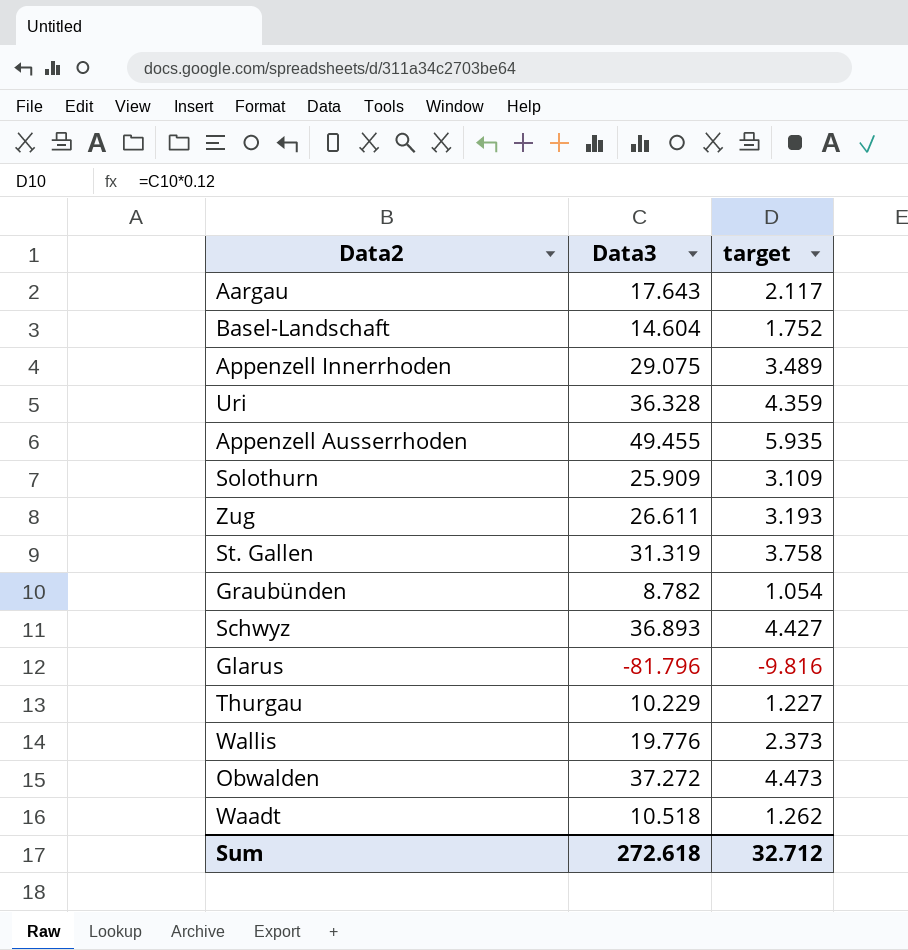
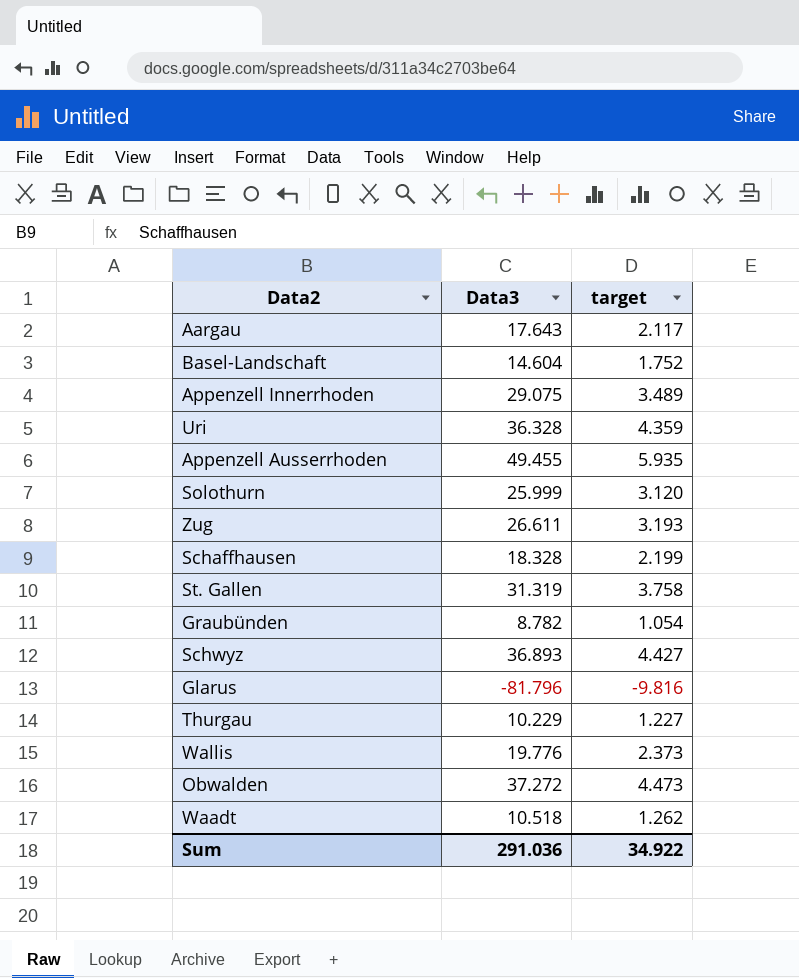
Solothurn | Data3: 25.909 -> 25.999
Solothurn | target: 3.109 -> 3.120
row Schaffhausen: none -> 18.328 | 2.199
Sum | Data3: 272.618 -> 291.036
Sum | target: 32.712 -> 34.922

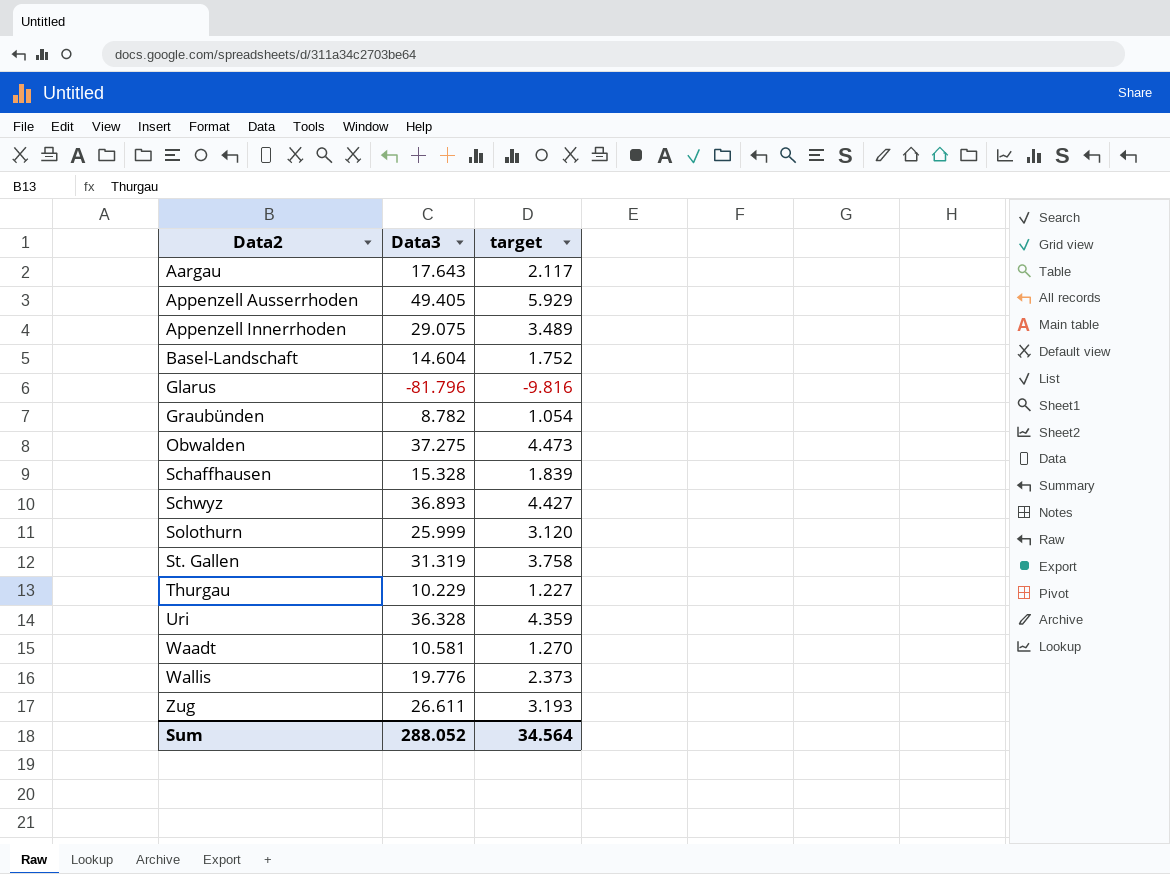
row order: none -> Data2 ascending
Appenzell Ausserrhoden | Data3: 49.455 -> 49.405
Appenzell Ausserrhoden | target: 5.935 -> 5.929
Obwalden | Data3: 37.272 -> 37.275
Schaffhausen | Data3: 18.328 -> 15.328
Schaffhausen | target: 2.199 -> 1.839
Waadt | Data3: 10.518 -> 10.581
Waadt | target: 1.262 -> 1.270
Sum | Data3: 291.036 -> 288.052
Sum | target: 34.922 -> 34.564

